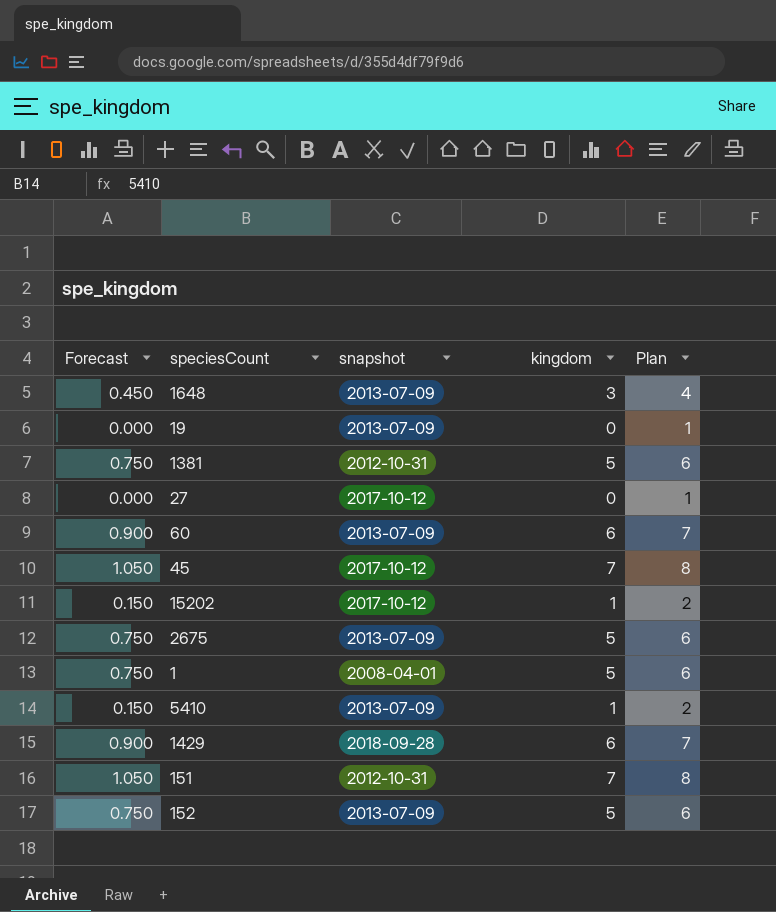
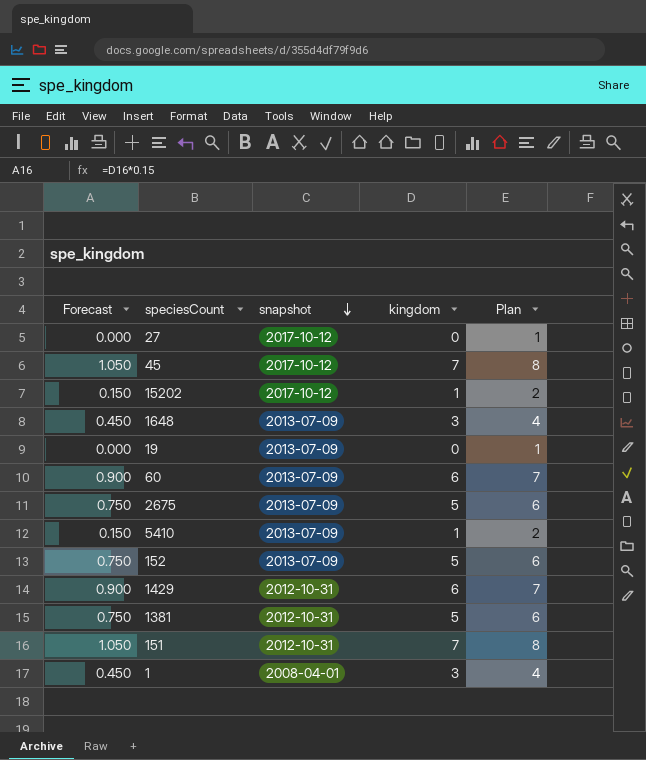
row order: none -> snapshot descending
1429 | snapshot: 2018-09-28 -> 2012-10-31
1 | Forecast: 0.750 -> 0.450
1 | kingdom: 5 -> 3
1 | Plan: 6 -> 4

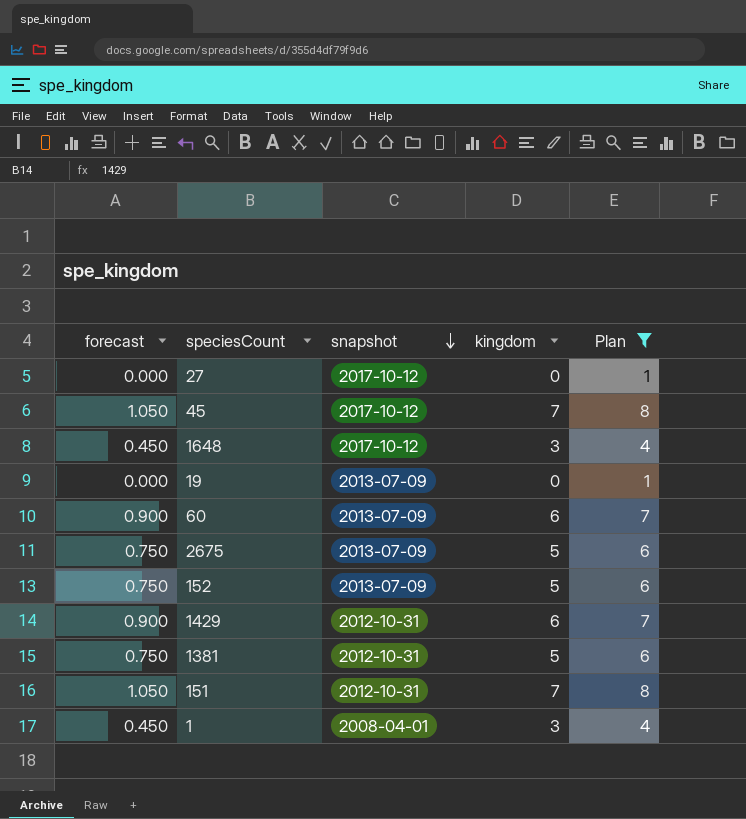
filter: none -> Plan != 2
column name: Forecast -> forecast
1648 | snapshot: 2013-07-09 -> 2017-10-12

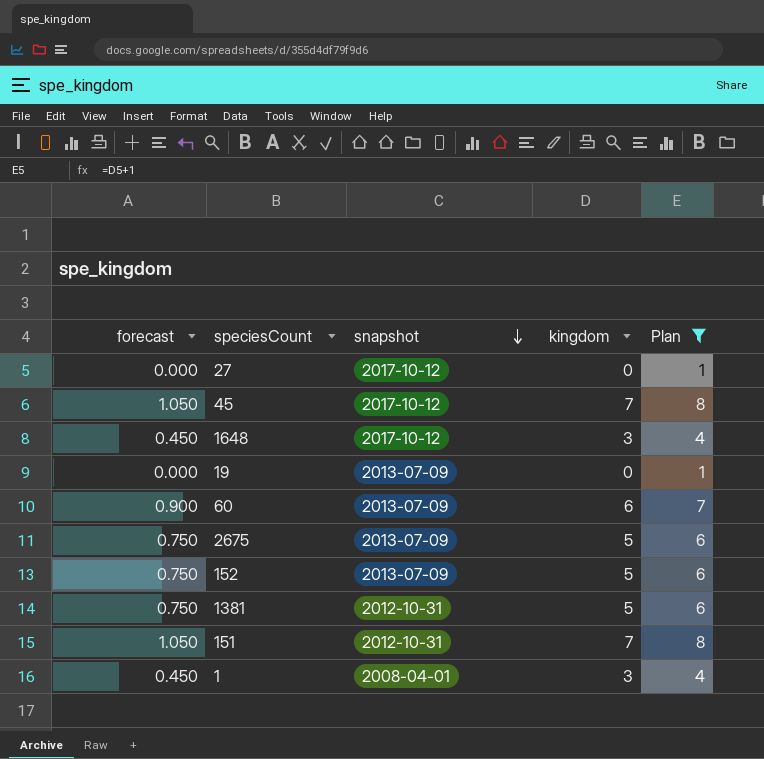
row 1429: 0.900 | 2012-10-31 | 6 | 7 -> none

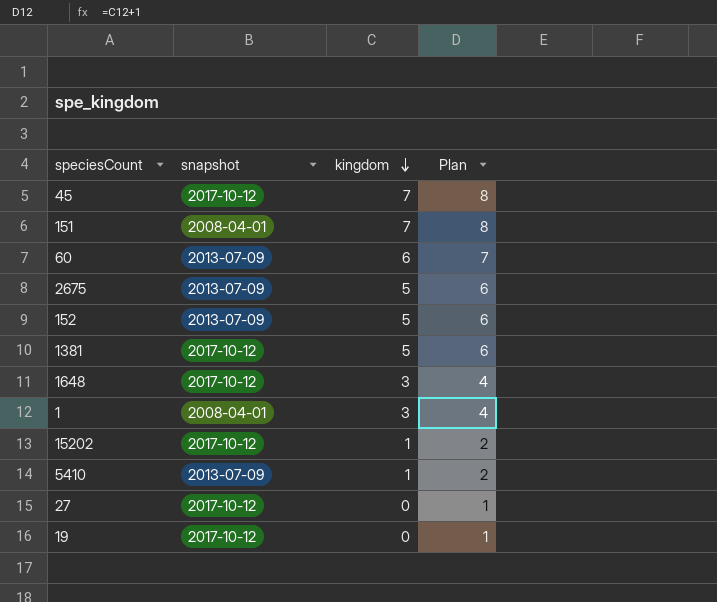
filter: Plan != 2 -> none
row order: snapshot descending -> kingdom descending
column forecast | formula: [kingdom] * 0.15 -> none
151 | snapshot: 2012-10-31 -> 2008-04-01
1381 | snapshot: 2012-10-31 -> 2017-10-12
19 | snapshot: 2013-07-09 -> 2017-10-12

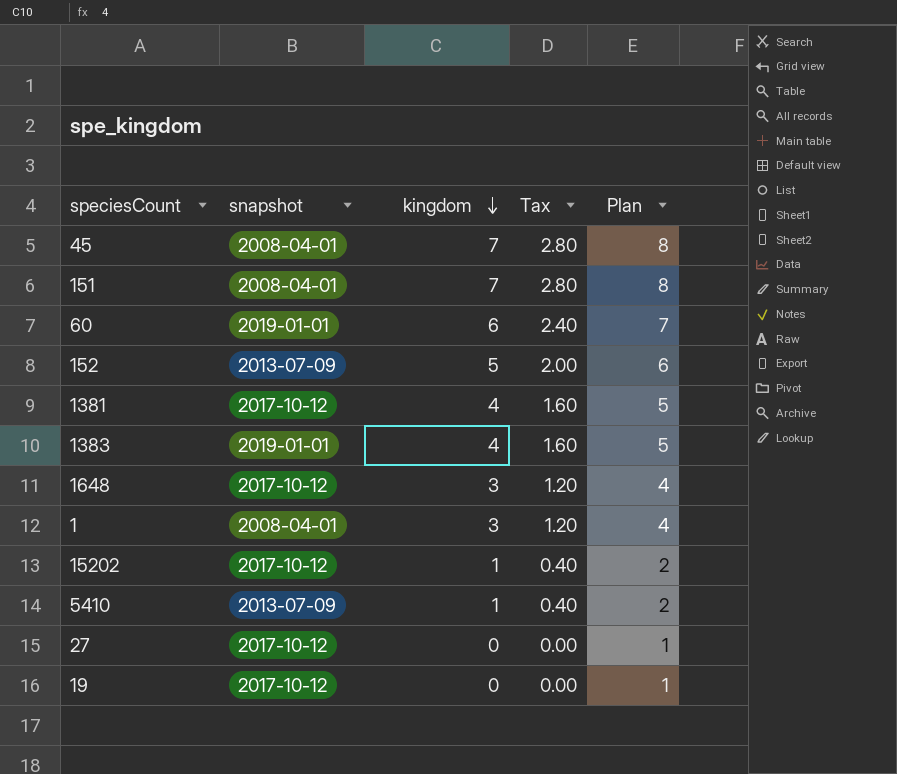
column Tax | formula: none -> [kingdom] * 0.4
row 2675: 2013-07-09 | 5 | 6 -> none
45 | snapshot: 2017-10-12 -> 2008-04-01
60 | snapshot: 2013-07-09 -> 2019-01-01
1381 | kingdom: 5 -> 4
1381 | Plan: 6 -> 5
row 1383: none -> 2019-01-01 | 4 | 1.60 | 5

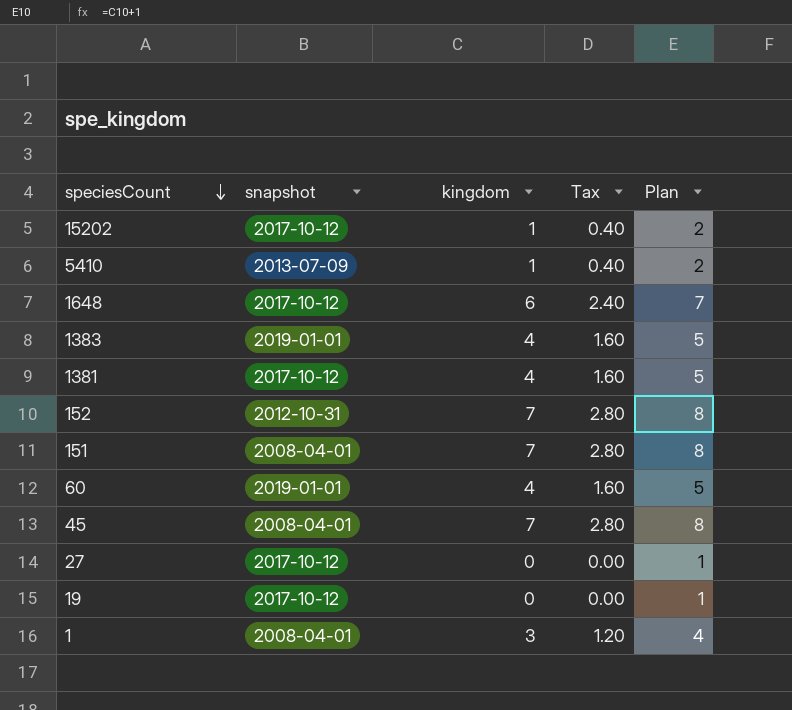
row order: kingdom descending -> speciesCount descending
1648 | kingdom: 3 -> 6
1648 | Tax: 1.20 -> 2.40
1648 | Plan: 4 -> 7
152 | snapshot: 2013-07-09 -> 2012-10-31
152 | kingdom: 5 -> 7
152 | Tax: 2.00 -> 2.80
152 | Plan: 6 -> 8
60 | kingdom: 6 -> 4
60 | Tax: 2.40 -> 1.60
60 | Plan: 7 -> 5

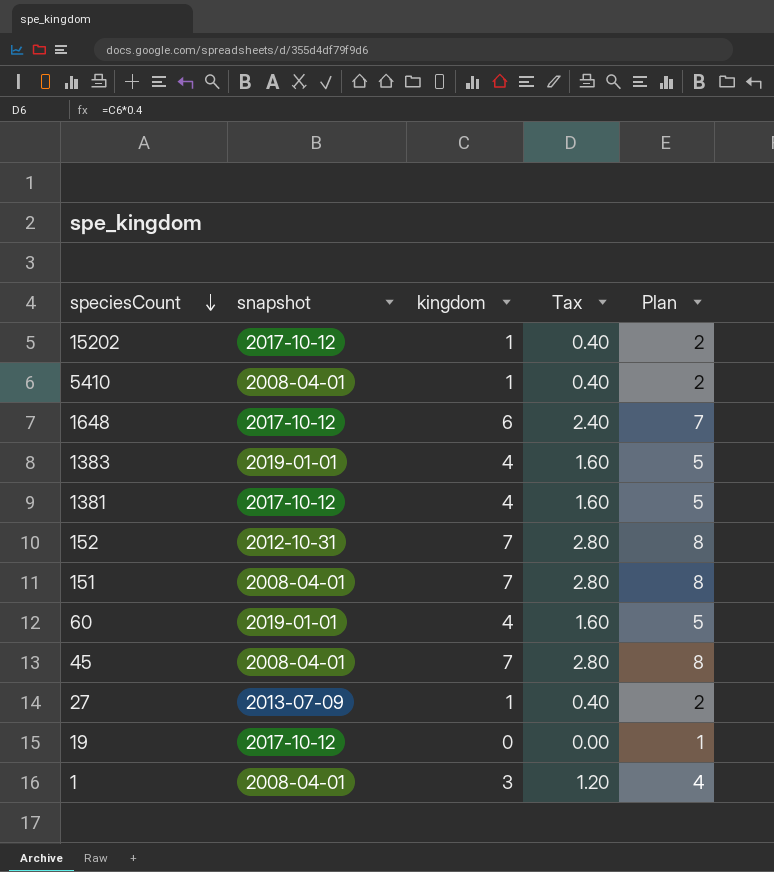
5410 | snapshot: 2013-07-09 -> 2008-04-01
27 | snapshot: 2017-10-12 -> 2013-07-09
27 | kingdom: 0 -> 1
27 | Tax: 0.00 -> 0.40
27 | Plan: 1 -> 2

